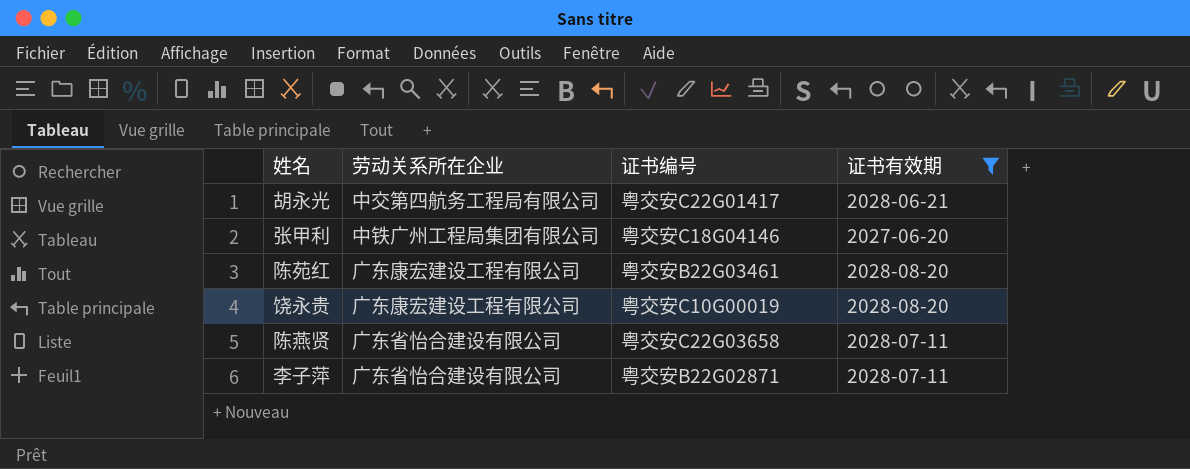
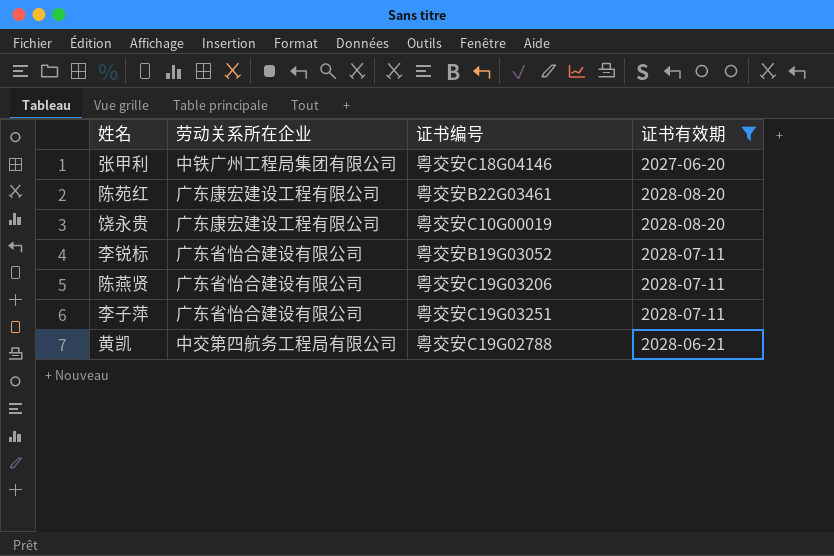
row 胡永光: 中交第四航务工程局有限公司 | 粤交安C22G01417 | 2028-06-21 -> none
row 李锐标: none -> 广东省怡合建设有限公司 | 粤交安B19G03052 | 2028-07-11
陈燕贤 | 证书编号: 粤交安C22G03658 -> 粤交安C19G03206
李子萍 | 证书编号: 粤交安B22G02871 -> 粤交安C19G03251
row 黄凯: none -> 中交第四航务工程局有限公司 | 粤交安C19G02788 | 2028-06-21

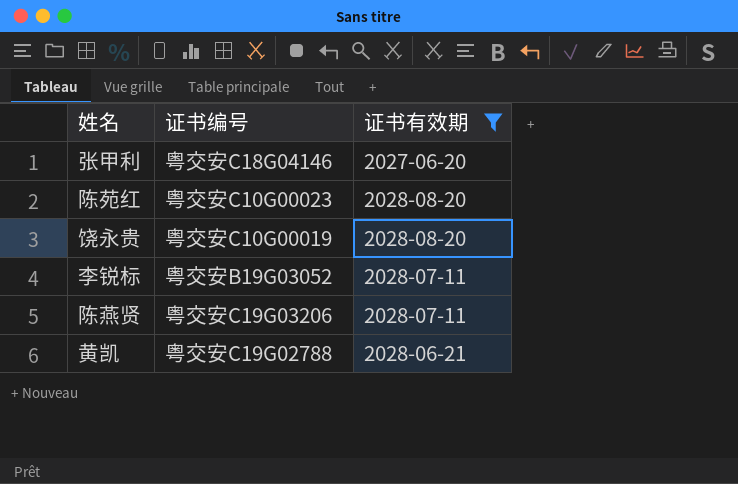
column 劳动关系所在企业 | position: 2 -> none
row 李子萍: 广东省怡合建设有限公司 | 粤交安C19G03251 | 2028-07-11 -> none
陈苑红 | 证书编号: 粤交安B22G03461 -> 粤交安C10G00023

